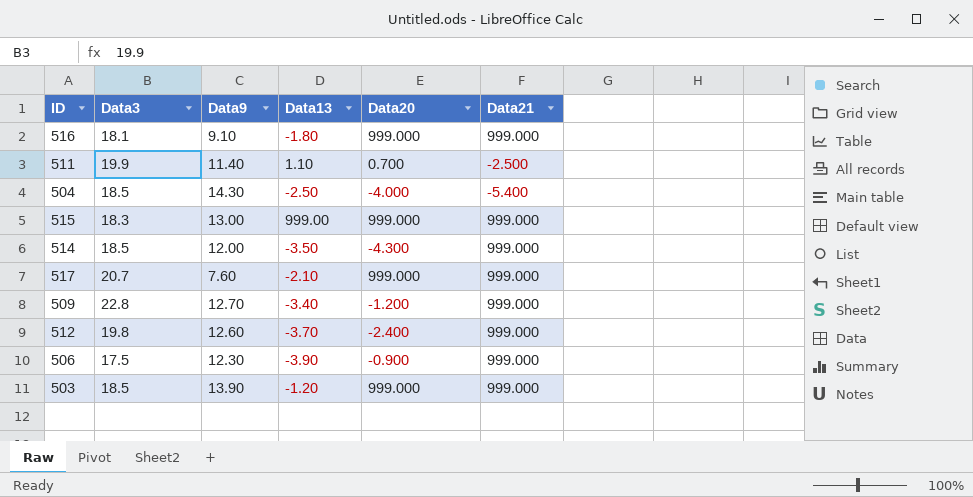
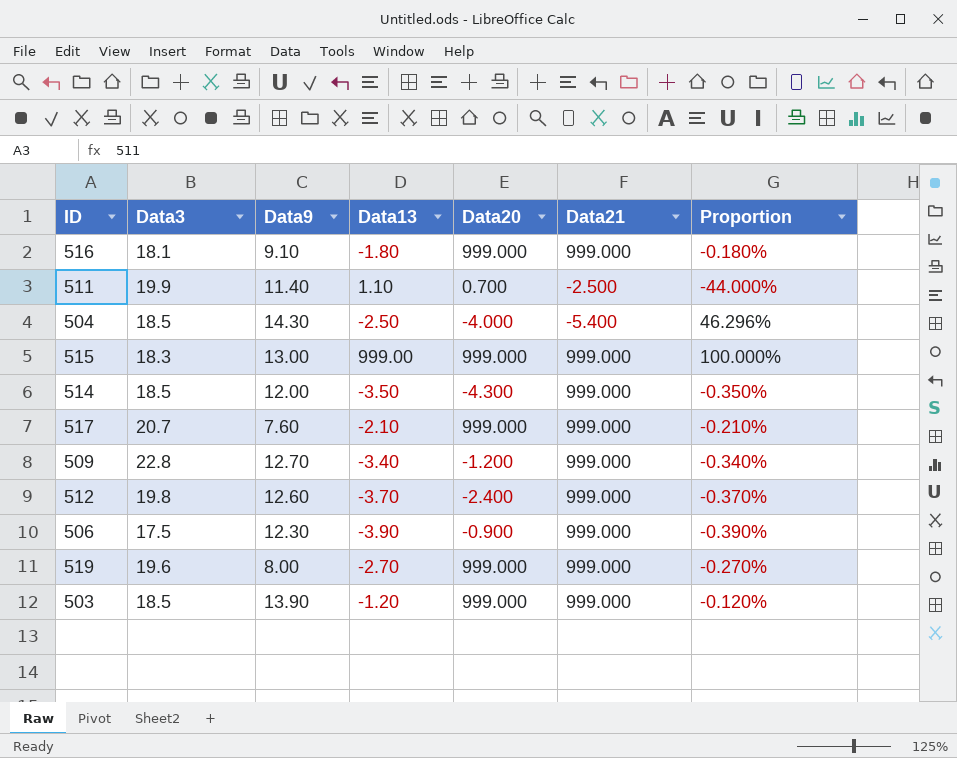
column Proportion | formula: none -> [Data13] / [Data21]
row 519: none -> 19.6 | 8.00 | -2.70 | 999.000 | 999.000 | -0.270%

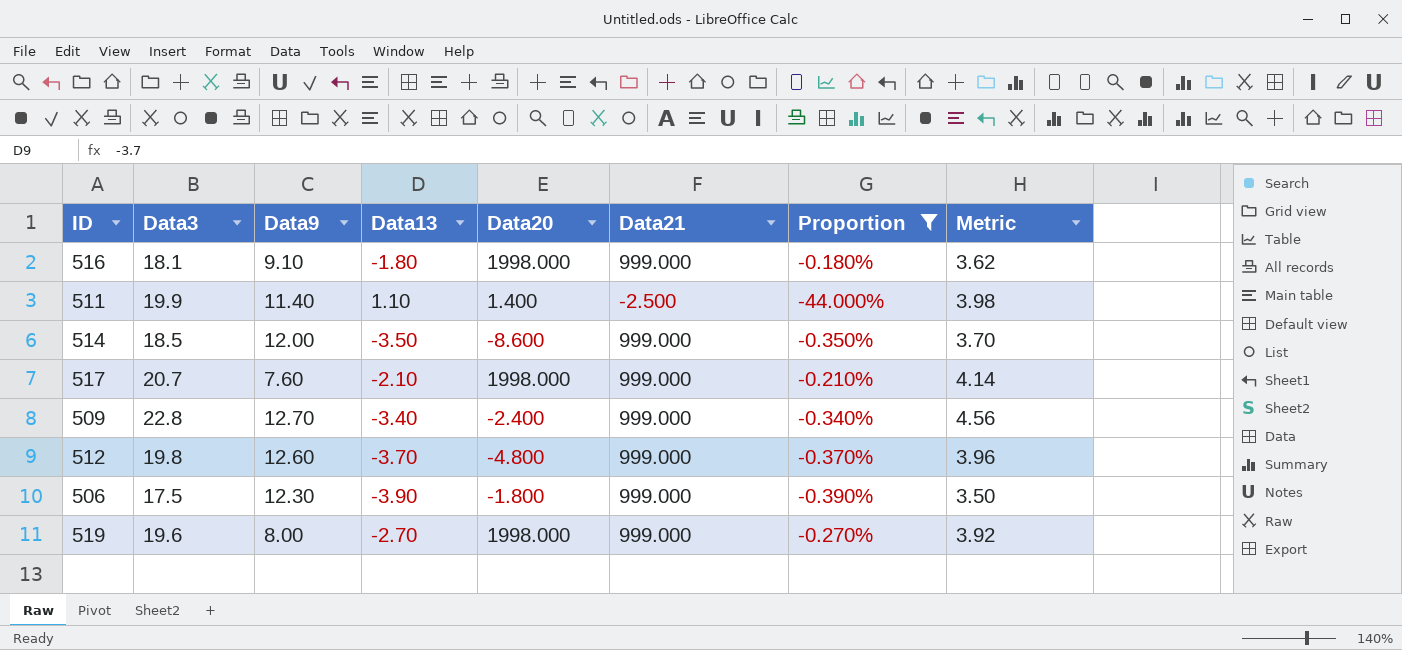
filter: none -> Proportion <= -0.180%
column Metric | formula: none -> [Data3] * 0.2
516 | Data20: 999.000 -> 1998.000
511 | Data20: 0.700 -> 1.400
514 | Data20: -4.300 -> -8.600
517 | Data20: 999.000 -> 1998.000
509 | Data20: -1.200 -> -2.400
512 | Data20: -2.400 -> -4.800
506 | Data20: -0.900 -> -1.800
519 | Data20: 999.000 -> 1998.000

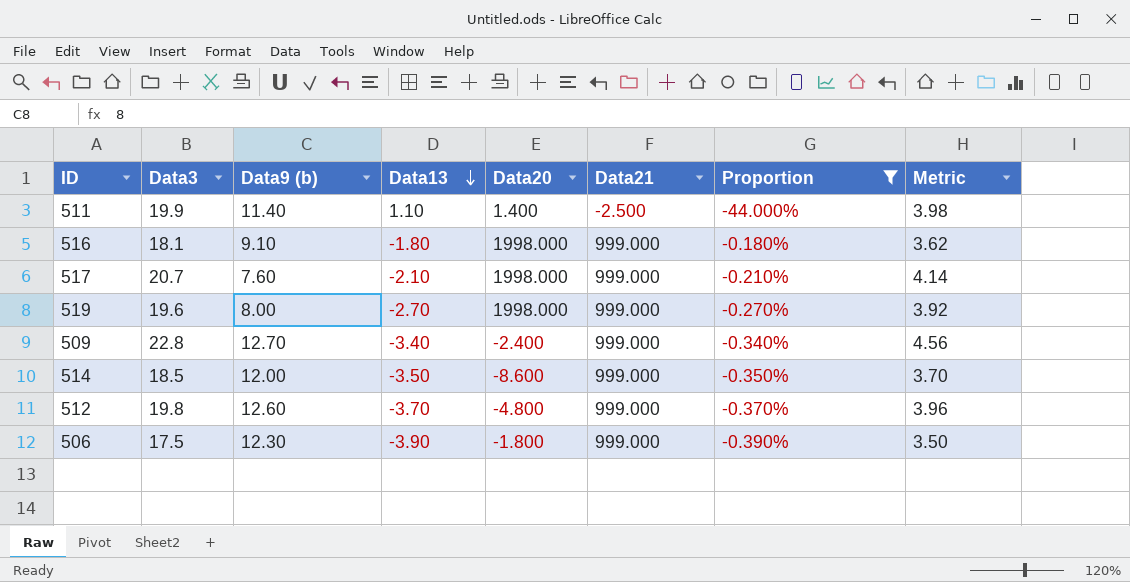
row order: none -> Data13 descending
column name: Data9 -> Data9 (b)

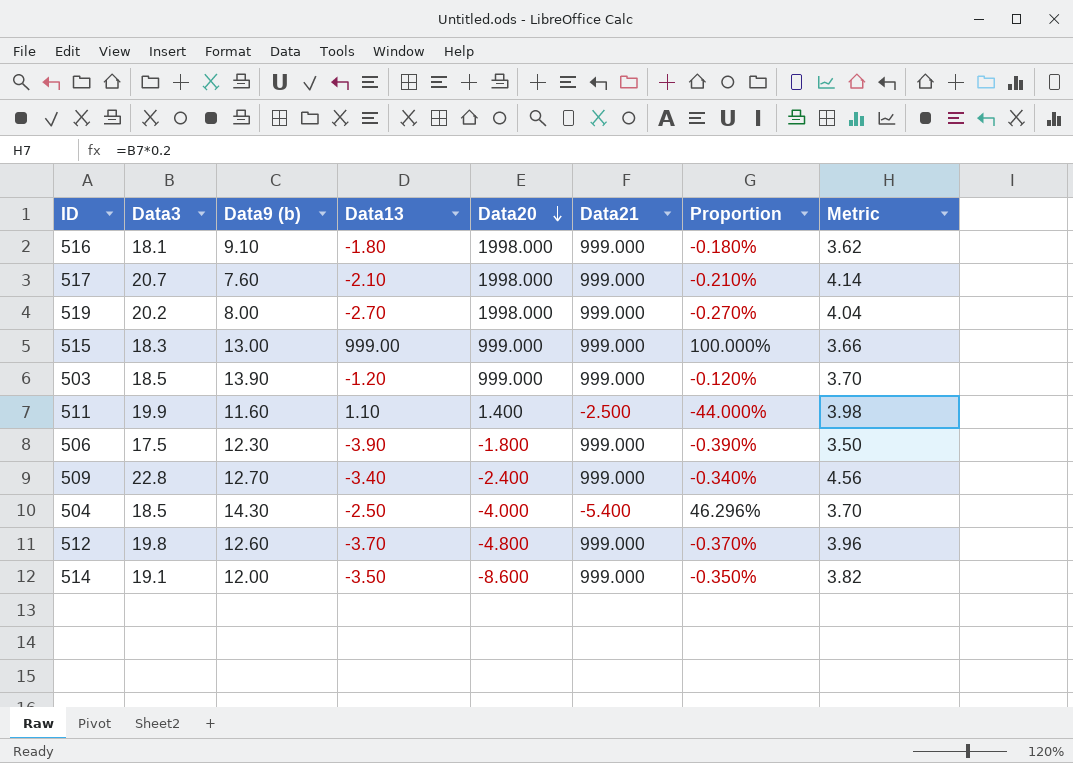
filter: Proportion <= -0.180% -> none
row order: Data13 descending -> Data20 descending
519 | Data3: 19.6 -> 20.2
519 | Metric: 3.92 -> 4.04
511 | Data9 (b): 11.40 -> 11.60
514 | Data3: 18.5 -> 19.1
514 | Metric: 3.70 -> 3.82

